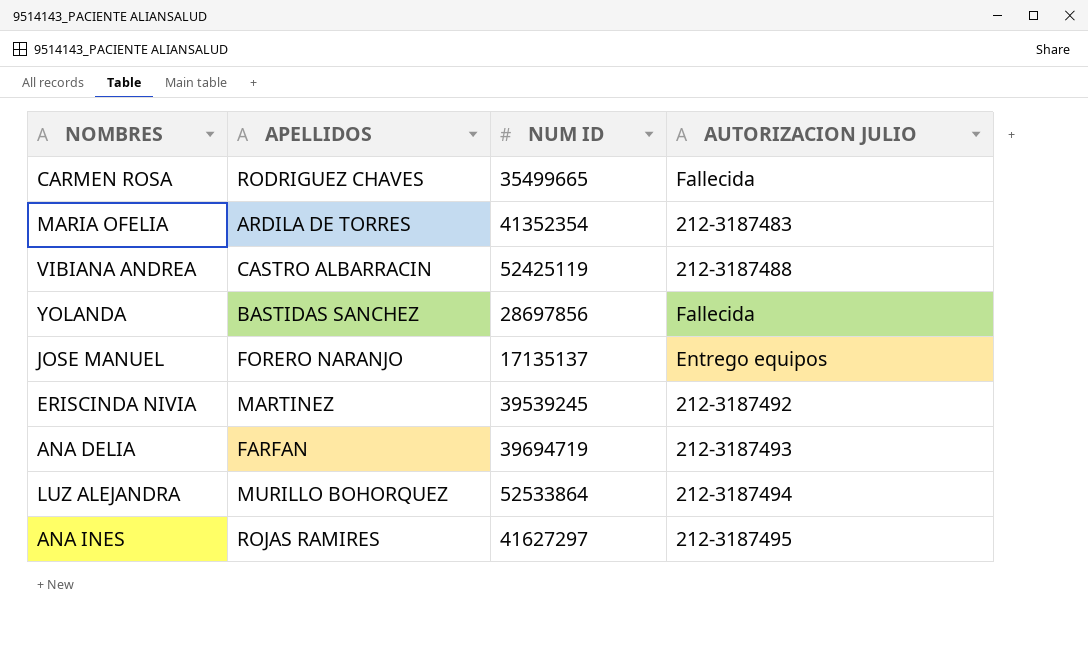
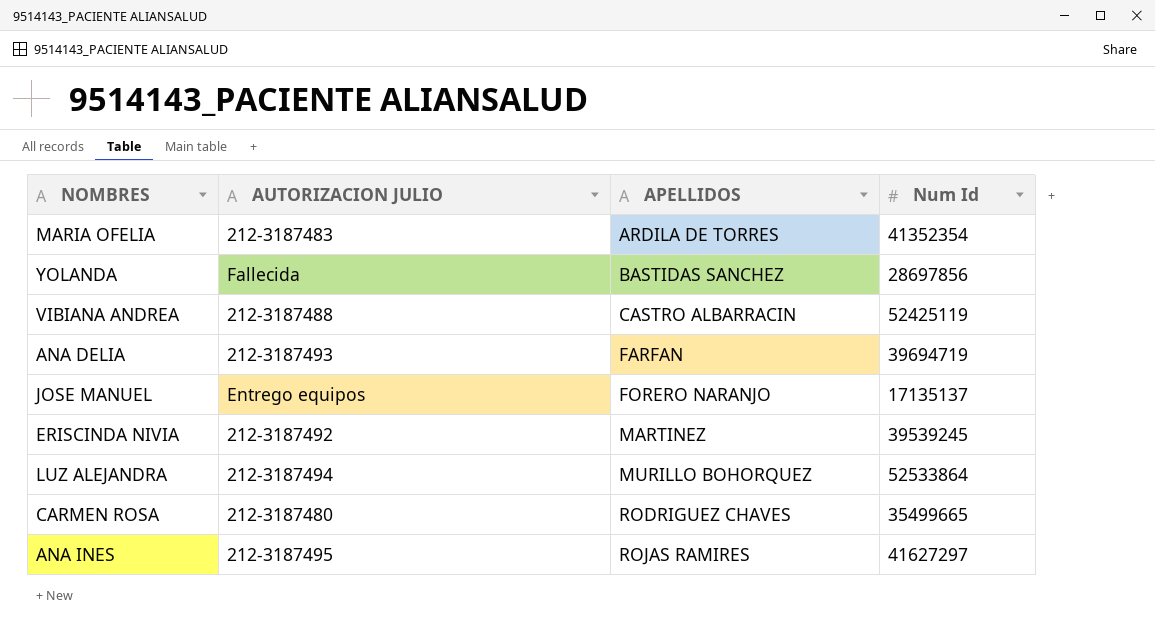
row order: none -> APELLIDOS ascending
column AUTORIZACION JULIO | position: 4 -> 2
column name: NUM ID -> Num Id
CARMEN ROSA | AUTORIZACION JULIO: Fallecida -> 212-3187480

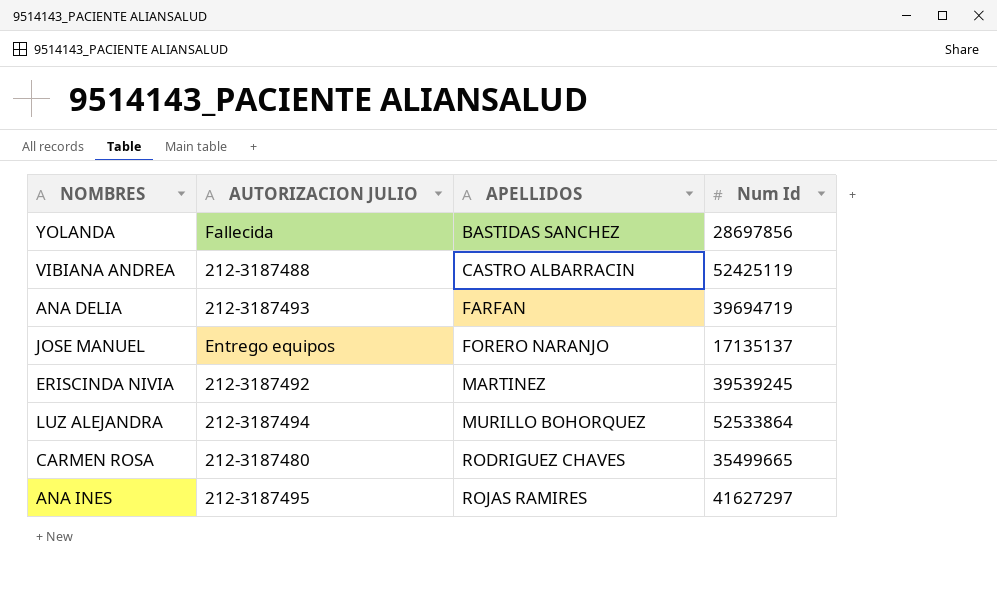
row MARIA OFELIA: 212-3187483 | ARDILA DE TORRES | 41352354 -> none

